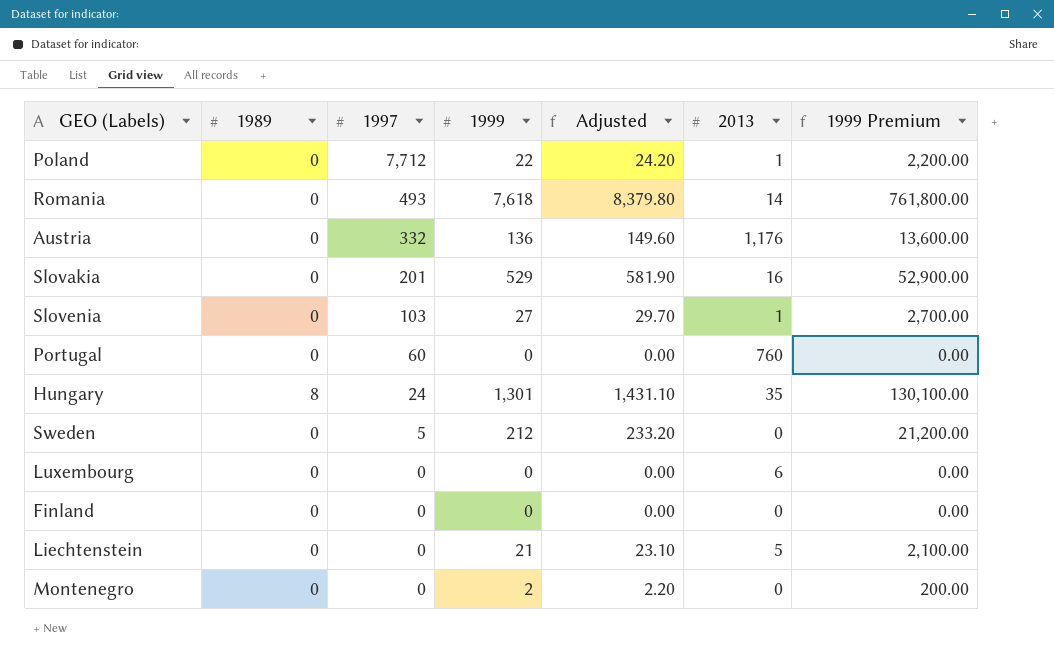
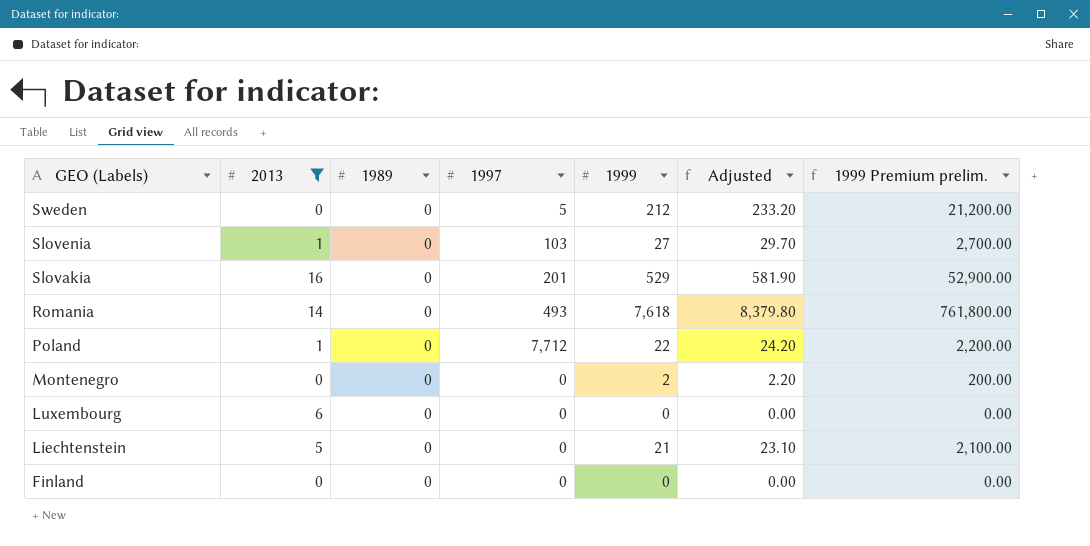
filter: none -> 2013 <= 16
row order: 1997 descending -> GEO (Labels) descending
column 2013 | position: 6 -> 2
column name: 1999 Premium -> 1999 Premium prelim.

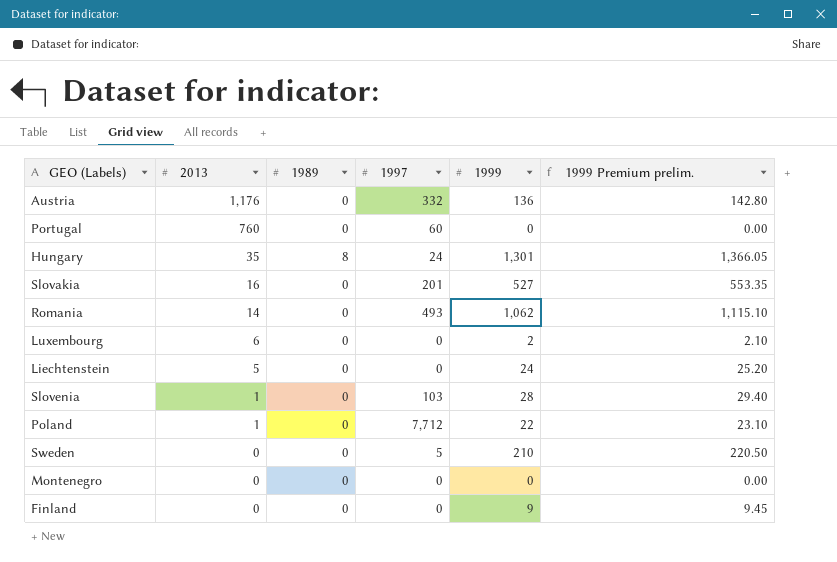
filter: 2013 <= 16 -> none
row order: GEO (Labels) descending -> 2013 descending
column Adjusted | formula: [1999] * 1.1 -> none
column 1999 Premium prelim. | formula: [1999] * 100 -> [1999] * 1.05
Slovakia | 1999: 529 -> 527
Romania | 1999: 7,618 -> 1,062
Luxembourg | 1999: 0 -> 2
Liechtenstein | 1999: 21 -> 24
Slovenia | 1999: 27 -> 28
Sweden | 1999: 212 -> 210
Montenegro | 1999: 2 -> 0
Finland | 1999: 0 -> 9

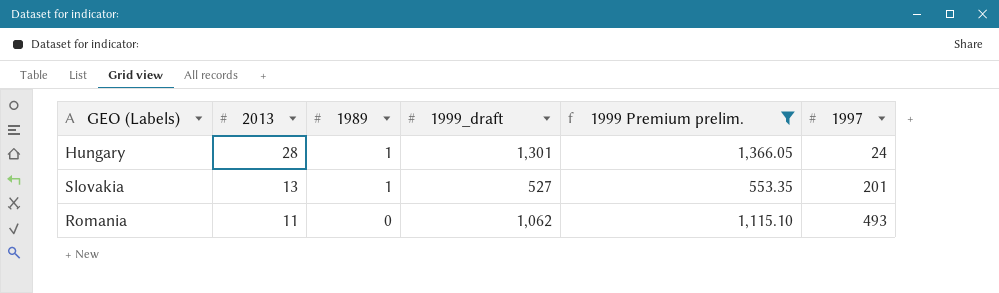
filter: none -> 1999 Premium prelim. >= 553.35
column name: 1999 -> 1999_draft
column 1997 | position: 4 -> 6
Hungary | 2013: 35 -> 28
Hungary | 1989: 8 -> 1
Slovakia | 2013: 16 -> 13
Slovakia | 1989: 0 -> 1
Romania | 2013: 14 -> 11

